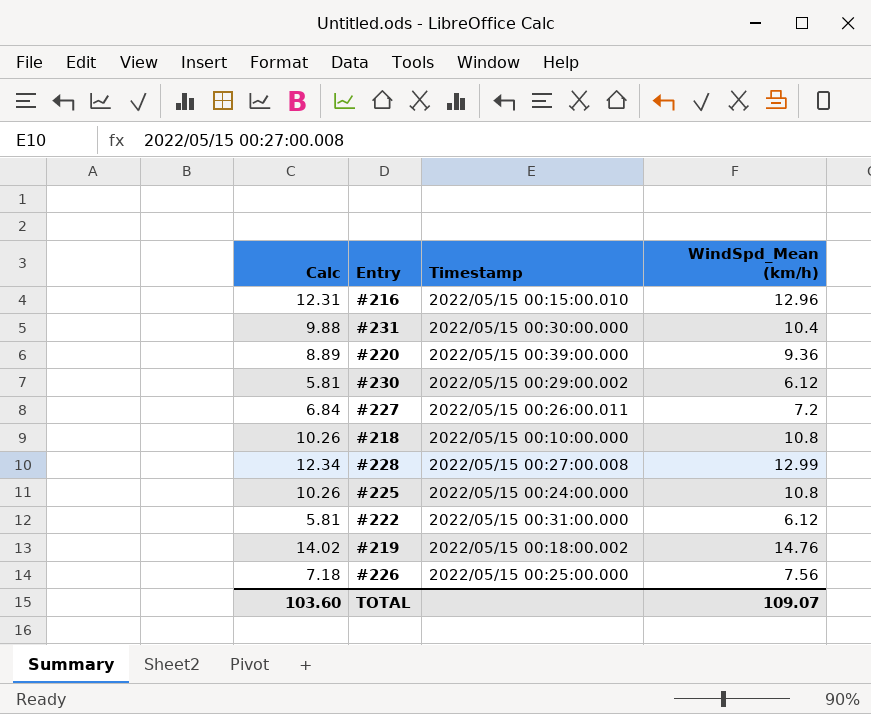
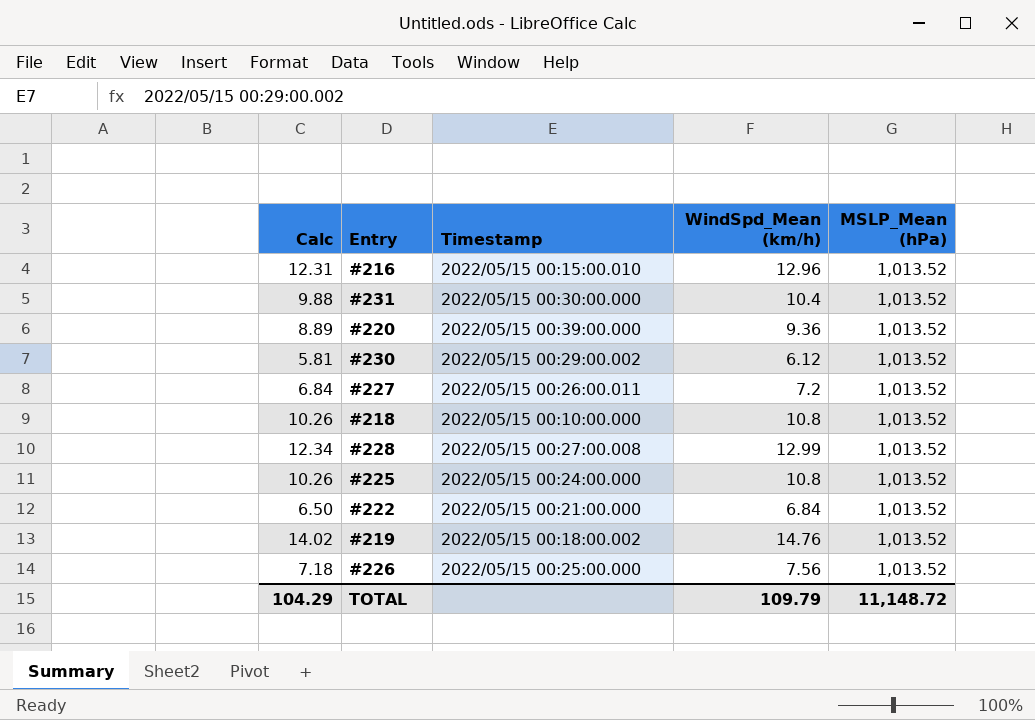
column MSLP_Mean (hPa) | position: none -> 5
#222 | Calc: 5.81 -> 6.50
#222 | Timestamp: 2022/05/15 00:31:00.000 -> 2022/05/15 00:21:00.000
#222 | WindSpd_Mean (km/h): 6.12 -> 6.84
TOTAL | Calc: 103.60 -> 104.29
TOTAL | WindSpd_Mean (km/h): 109.07 -> 109.79

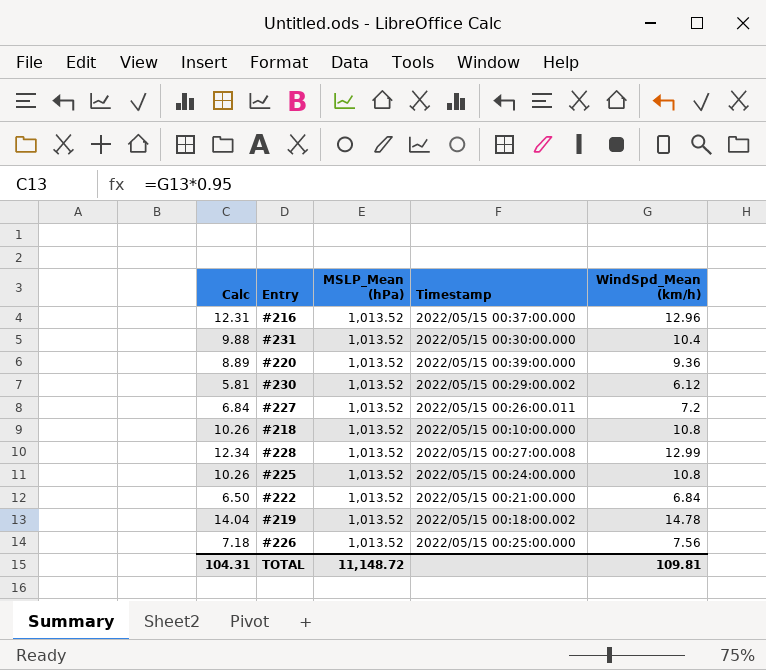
column MSLP_Mean (hPa) | position: 5 -> 3
#216 | Timestamp: 2022/05/15 00:15:00.010 -> 2022/05/15 00:37:00.000
#219 | Calc: 14.02 -> 14.04
#219 | WindSpd_Mean (km/h): 14.76 -> 14.78
TOTAL | Calc: 104.29 -> 104.31
TOTAL | WindSpd_Mean (km/h): 109.79 -> 109.81

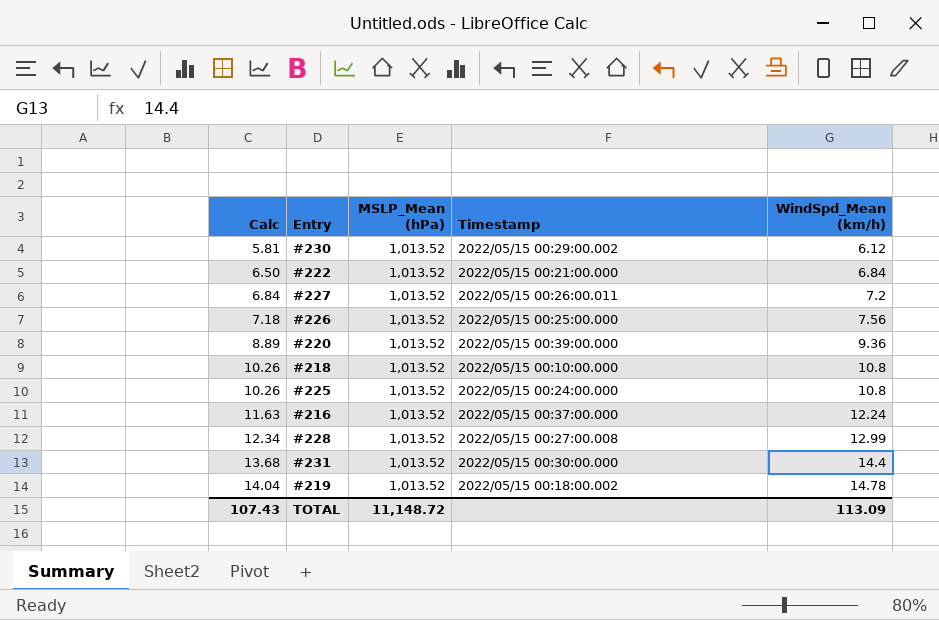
row order: none -> Calc ascending
#216 | Calc: 12.31 -> 11.63
#216 | WindSpd_Mean (km/h): 12.96 -> 12.24
#231 | Calc: 9.88 -> 13.68
#231 | WindSpd_Mean (km/h): 10.4 -> 14.4
TOTAL | Calc: 104.31 -> 107.43
TOTAL | WindSpd_Mean (km/h): 109.81 -> 113.09

